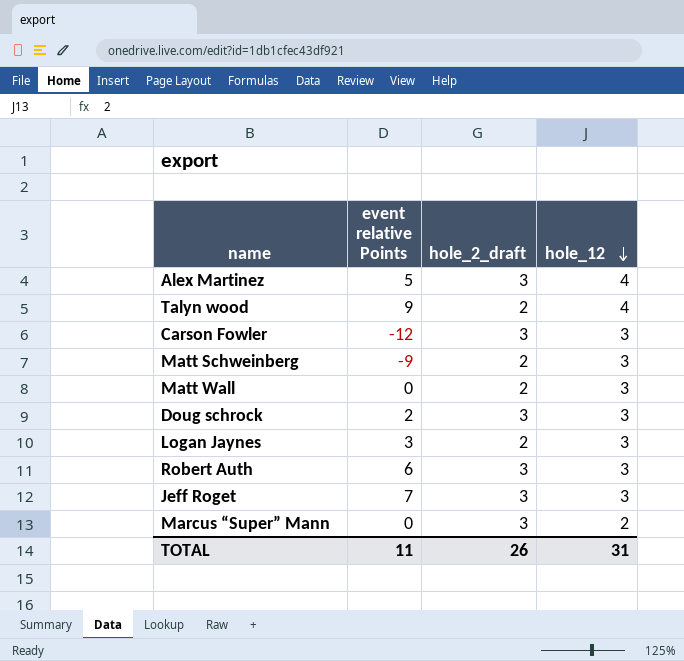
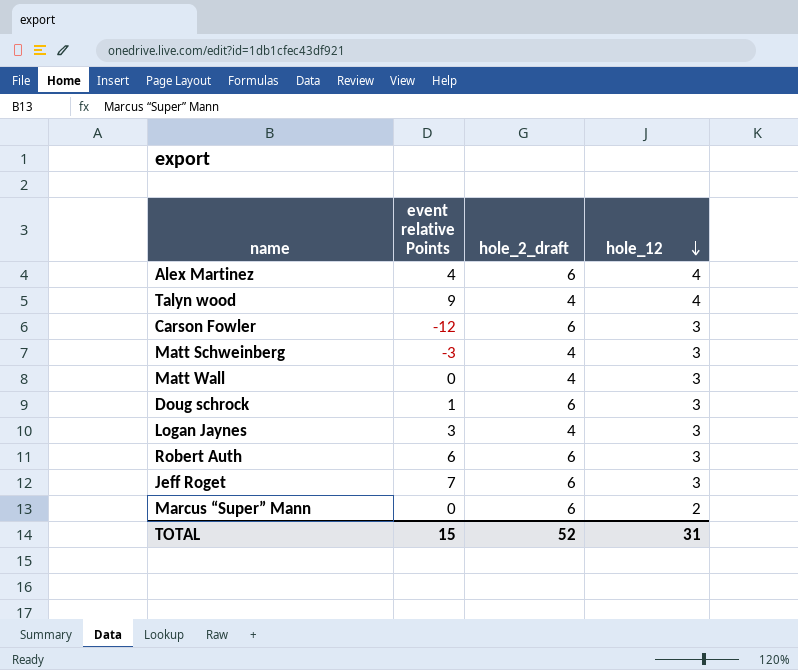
Alex Martinez | event relative Points: 5 -> 4
Alex Martinez | hole_2_draft: 3 -> 6
Talyn wood | hole_2_draft: 2 -> 4
Carson Fowler | hole_2_draft: 3 -> 6
Matt Schweinberg | event relative Points: -9 -> -3
Matt Schweinberg | hole_2_draft: 2 -> 4
Matt Wall | hole_2_draft: 2 -> 4
Doug schrock | event relative Points: 2 -> 1
Doug schrock | hole_2_draft: 3 -> 6
Logan Jaynes | hole_2_draft: 2 -> 4
Robert Auth | hole_2_draft: 3 -> 6
Jeff Roget | hole_2_draft: 3 -> 6
Marcus “Super” Mann | hole_2_draft: 3 -> 6
TOTAL | event relative Points: 11 -> 15
TOTAL | hole_2_draft: 26 -> 52

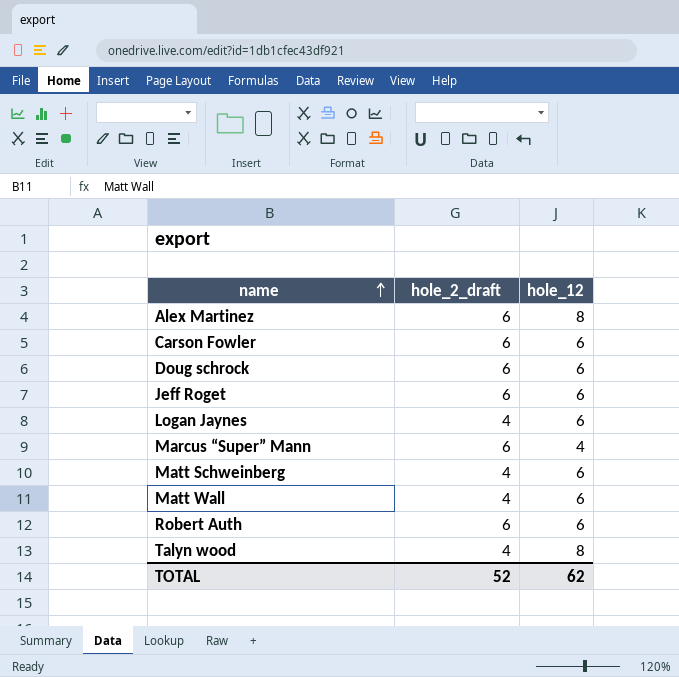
row order: hole_12 descending -> name ascending
column event relative Points | position: 2 -> none
Alex Martinez | hole_12: 4 -> 8
Carson Fowler | hole_12: 3 -> 6
Doug schrock | hole_12: 3 -> 6
Jeff Roget | hole_12: 3 -> 6
Logan Jaynes | hole_12: 3 -> 6
Marcus “Super” Mann | hole_12: 2 -> 4
Matt Schweinberg | hole_12: 3 -> 6
Matt Wall | hole_12: 3 -> 6
Robert Auth | hole_12: 3 -> 6
Talyn wood | hole_12: 4 -> 8
TOTAL | hole_12: 31 -> 62

